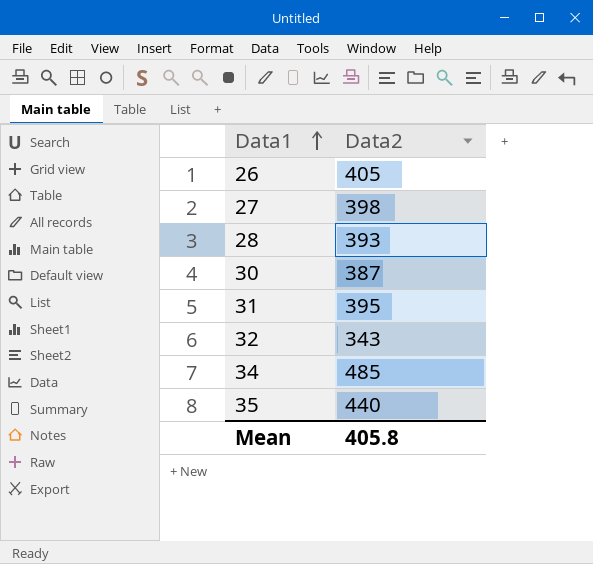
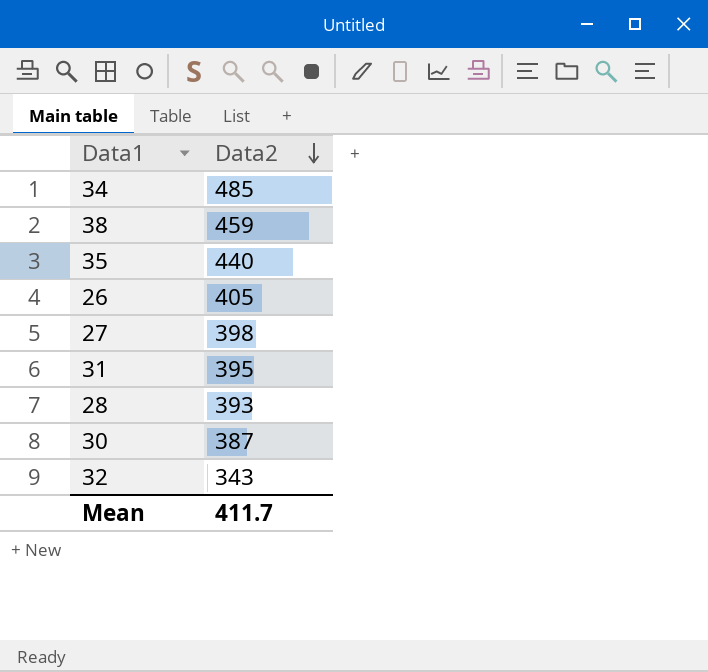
row order: Data1 ascending -> Data2 descending
row 38: none -> 459
Mean | Data2: 405.8 -> 411.7

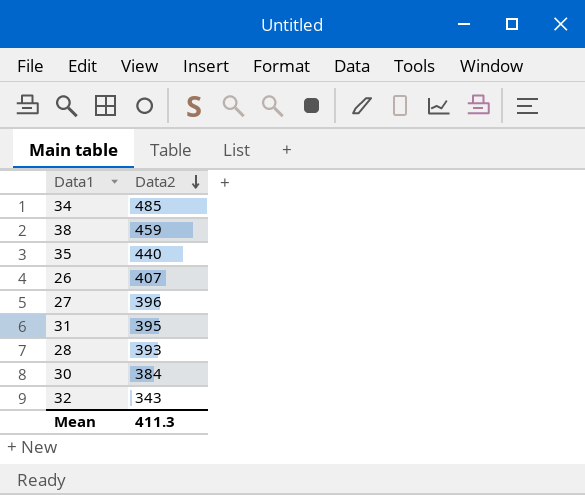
26 | Data2: 405 -> 407
27 | Data2: 398 -> 396
30 | Data2: 387 -> 384
Mean | Data2: 411.7 -> 411.3

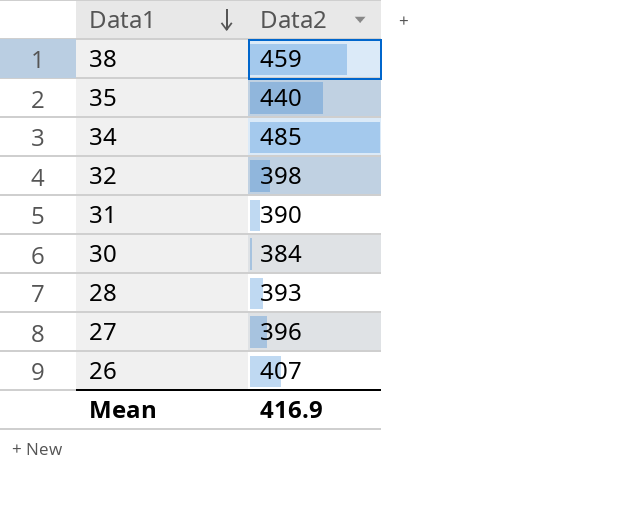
row order: Data2 descending -> Data1 descending
32 | Data2: 343 -> 398
31 | Data2: 395 -> 390
Mean | Data2: 411.3 -> 416.9

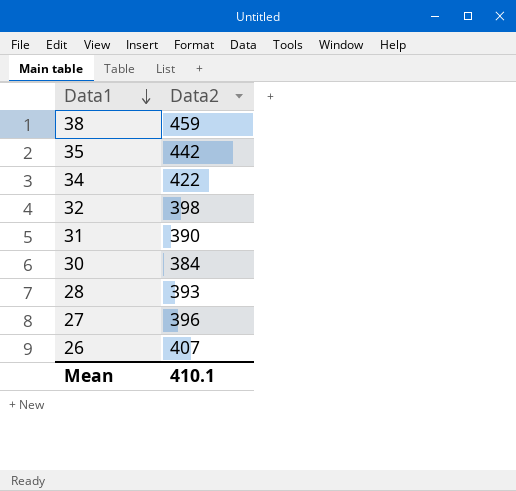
35 | Data2: 440 -> 442
34 | Data2: 485 -> 422
Mean | Data2: 416.9 -> 410.1

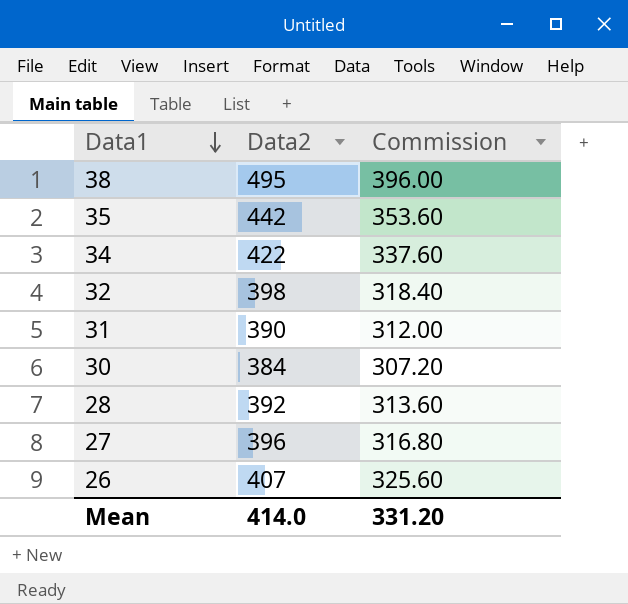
column Commission | formula: none -> [Data2] * 0.8
38 | Data2: 459 -> 495
28 | Data2: 393 -> 392
Mean | Data2: 410.1 -> 414.0

